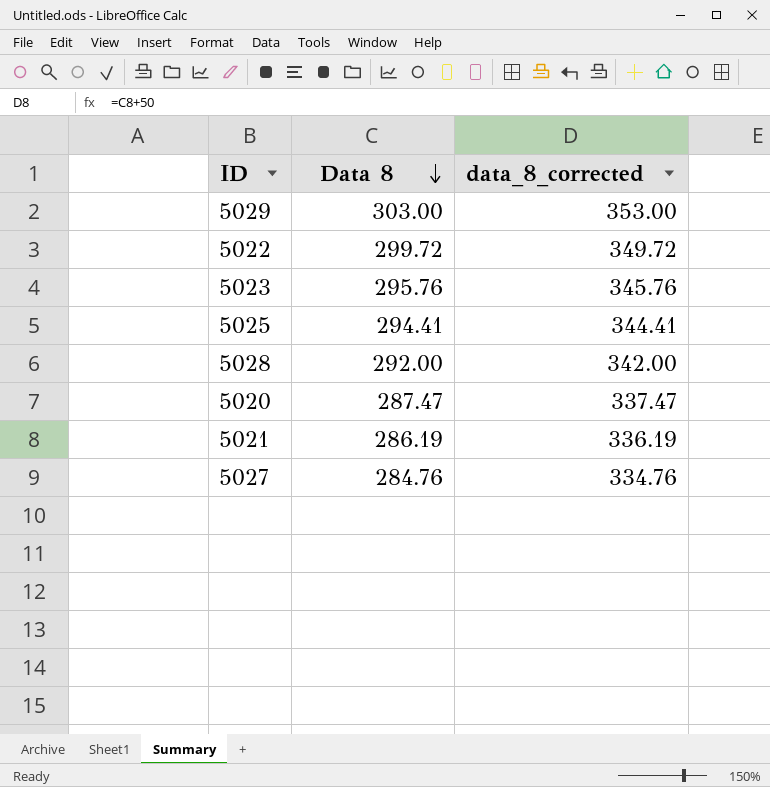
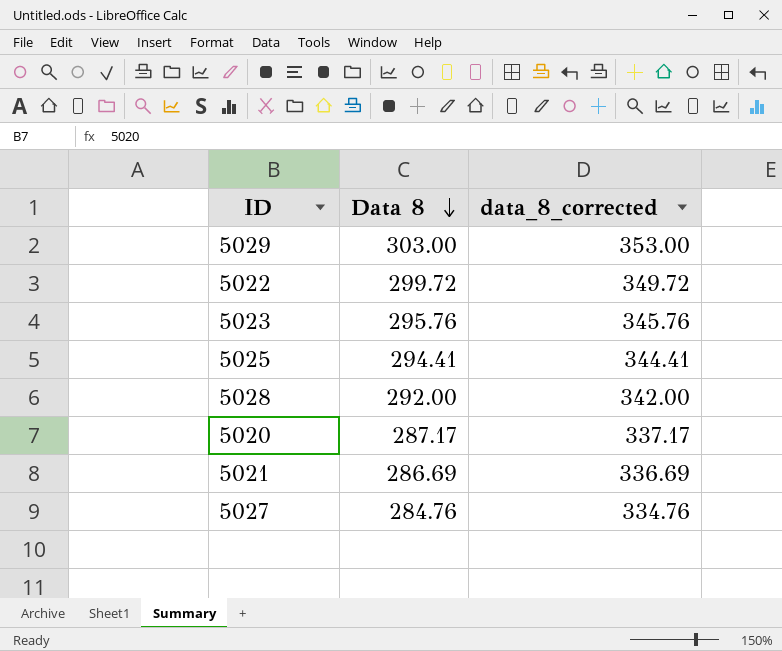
5020 | Data 8: 287.47 -> 287.17
5020 | data_8_corrected: 337.47 -> 337.17
5021 | Data 8: 286.19 -> 286.69
5021 | data_8_corrected: 336.19 -> 336.69

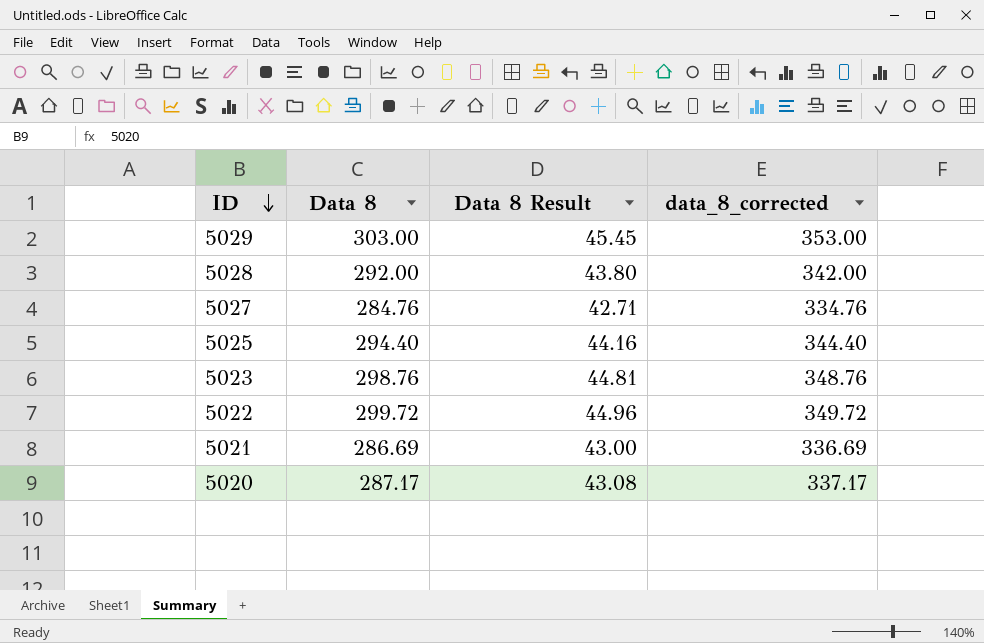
row order: Data 8 descending -> ID descending
column Data 8 Result | formula: none -> [Data 8] * 0.15
5025 | Data 8: 294.41 -> 294.40
5025 | data_8_corrected: 344.41 -> 344.40
5023 | Data 8: 295.76 -> 298.76
5023 | data_8_corrected: 345.76 -> 348.76

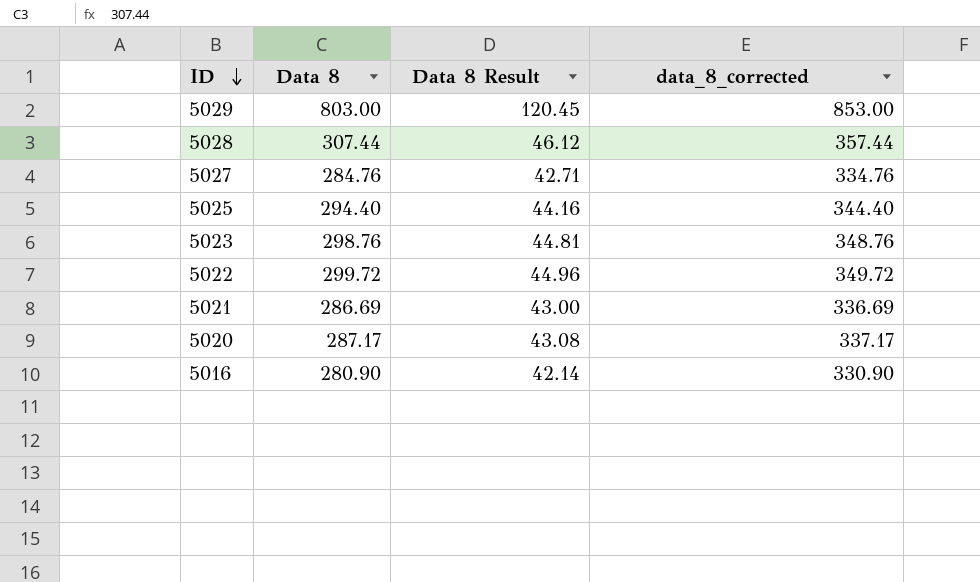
5029 | Data 8: 303.00 -> 803.00
5029 | Data 8 Result: 45.45 -> 120.45
5029 | data_8_corrected: 353.00 -> 853.00
5028 | Data 8: 292.00 -> 307.44
5028 | Data 8 Result: 43.80 -> 46.12
5028 | data_8_corrected: 342.00 -> 357.44
row 5016: none -> 280.90 | 42.14 | 330.90

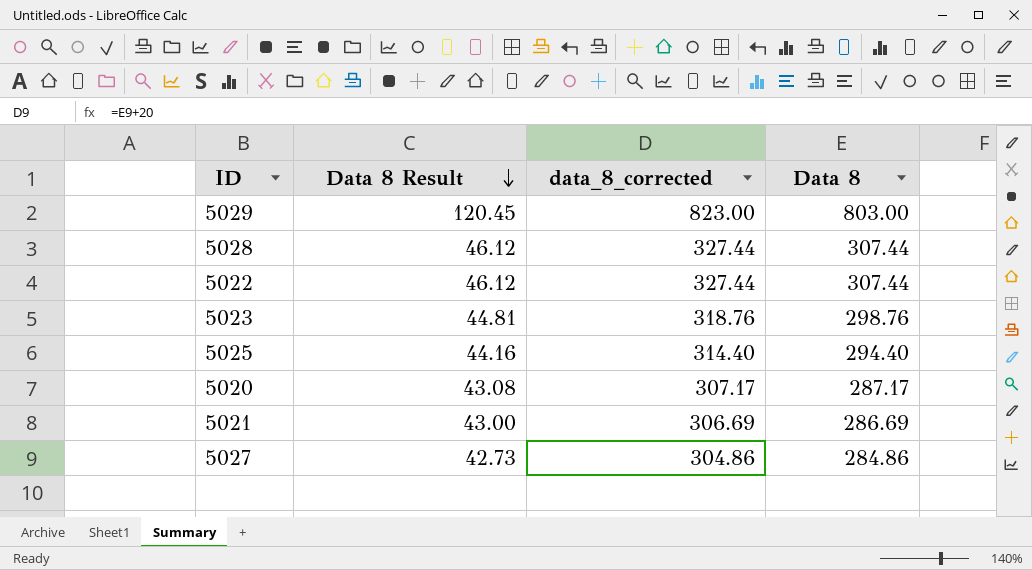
row order: ID descending -> Data 8 Result descending
column data_8_corrected | formula: [Data 8] + 50 -> [Data 8] + 20
column Data 8 | position: 2 -> 4
row 5016: 280.90 | 42.14 | 330.90 -> none
5022 | Data 8 Result: 44.96 -> 46.12
5022 | Data 8: 299.72 -> 307.44
5027 | Data 8 Result: 42.71 -> 42.73
5027 | Data 8: 284.76 -> 284.86

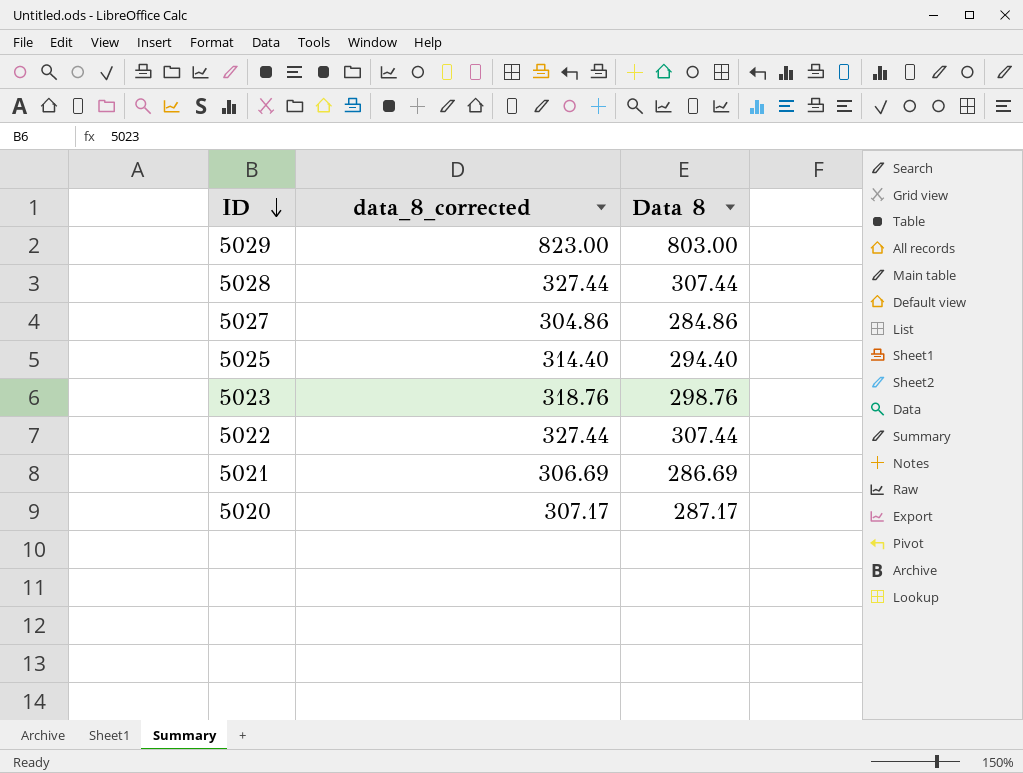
row order: Data 8 Result descending -> ID descending
column Data 8 Result | formula: [Data 8] * 0.15 -> none

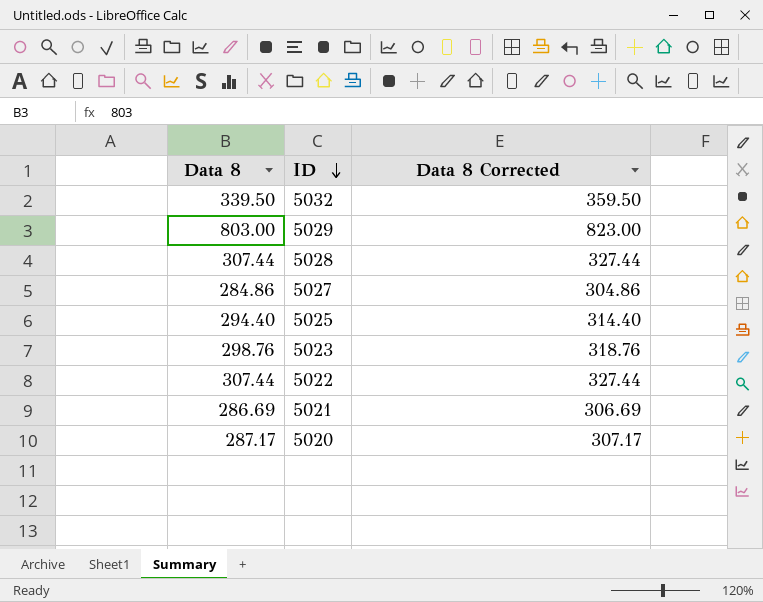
column Data 8 | position: 3 -> 1
column name: data_8_corrected -> Data 8 Corrected
row 5032: none -> 339.50 | 359.50

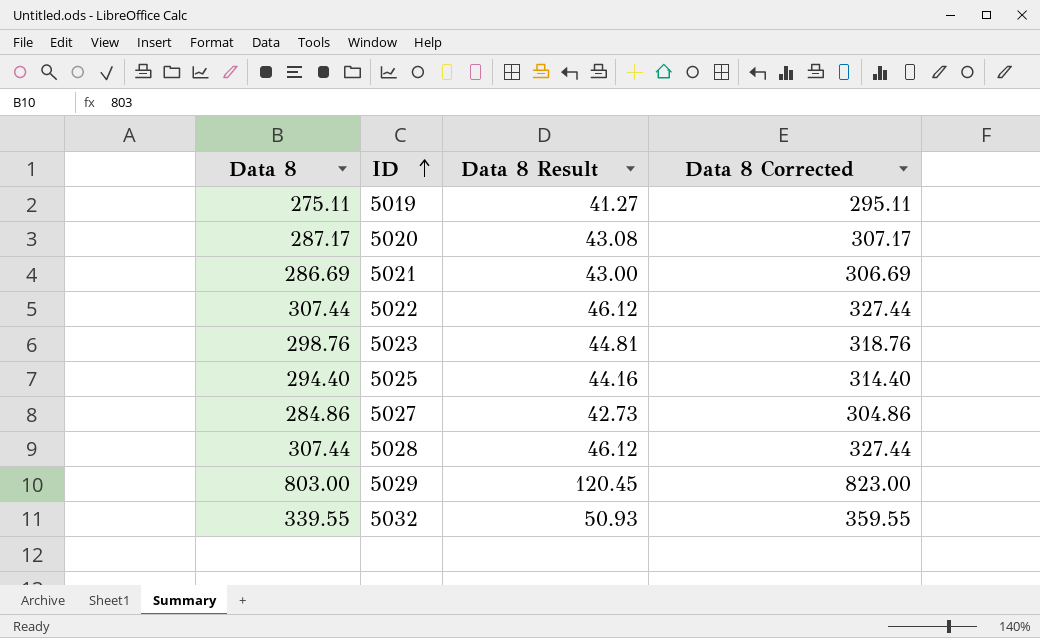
row order: ID descending -> ID ascending
column Data 8 Result | formula: none -> [Data 8] * 0.15
row 5019: none -> 275.11 | 41.27 | 295.11
5032 | Data 8: 339.50 -> 339.55
5032 | Data 8 Corrected: 359.50 -> 359.55

